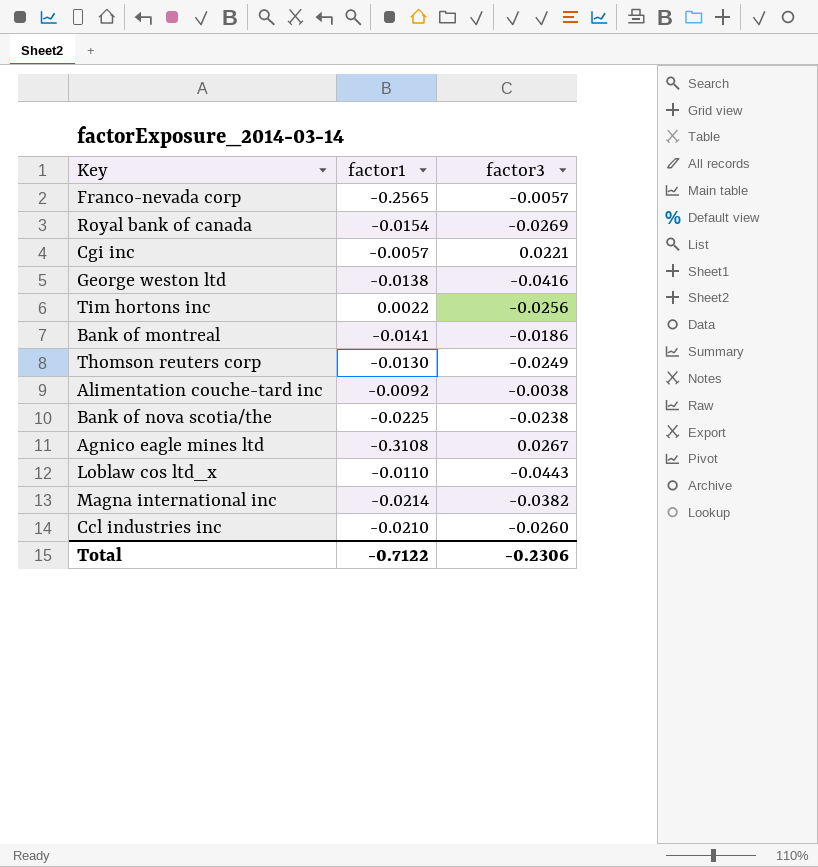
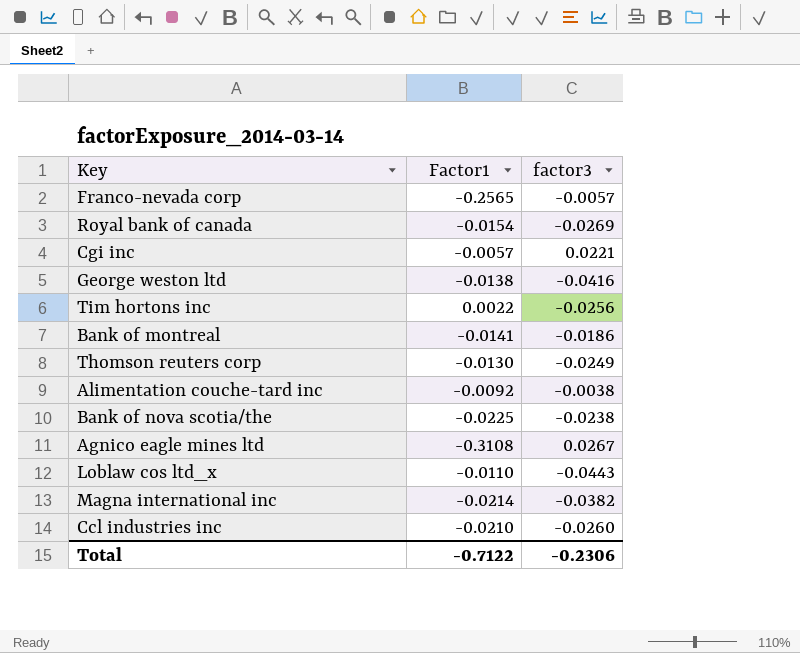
column name: factor1 -> Factor1

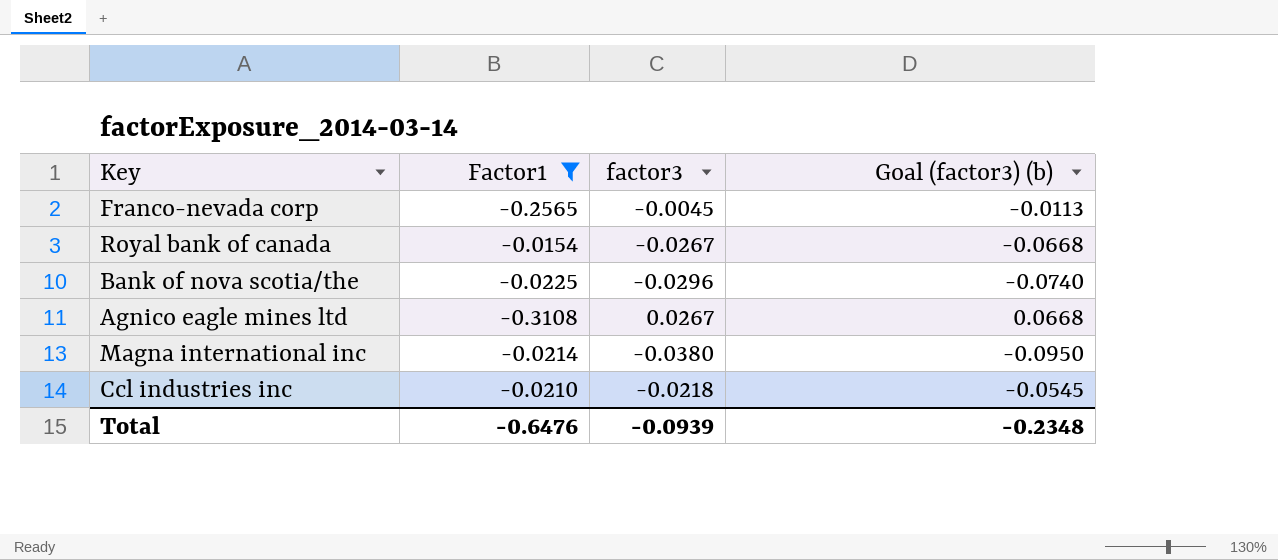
filter: none -> Factor1 <= -0.0154
column Goal (factor3) (b) | formula: none -> [factor3] * 2.5
Franco-nevada corp | factor3: -0.0057 -> -0.0045
Royal bank of canada | factor3: -0.0269 -> -0.0267
Bank of nova scotia/the | factor3: -0.0238 -> -0.0296
Magna international inc | factor3: -0.0382 -> -0.0380
Ccl industries inc | factor3: -0.0260 -> -0.0218
Total | Factor1: -0.7122 -> -0.6476
Total | factor3: -0.2306 -> -0.0939

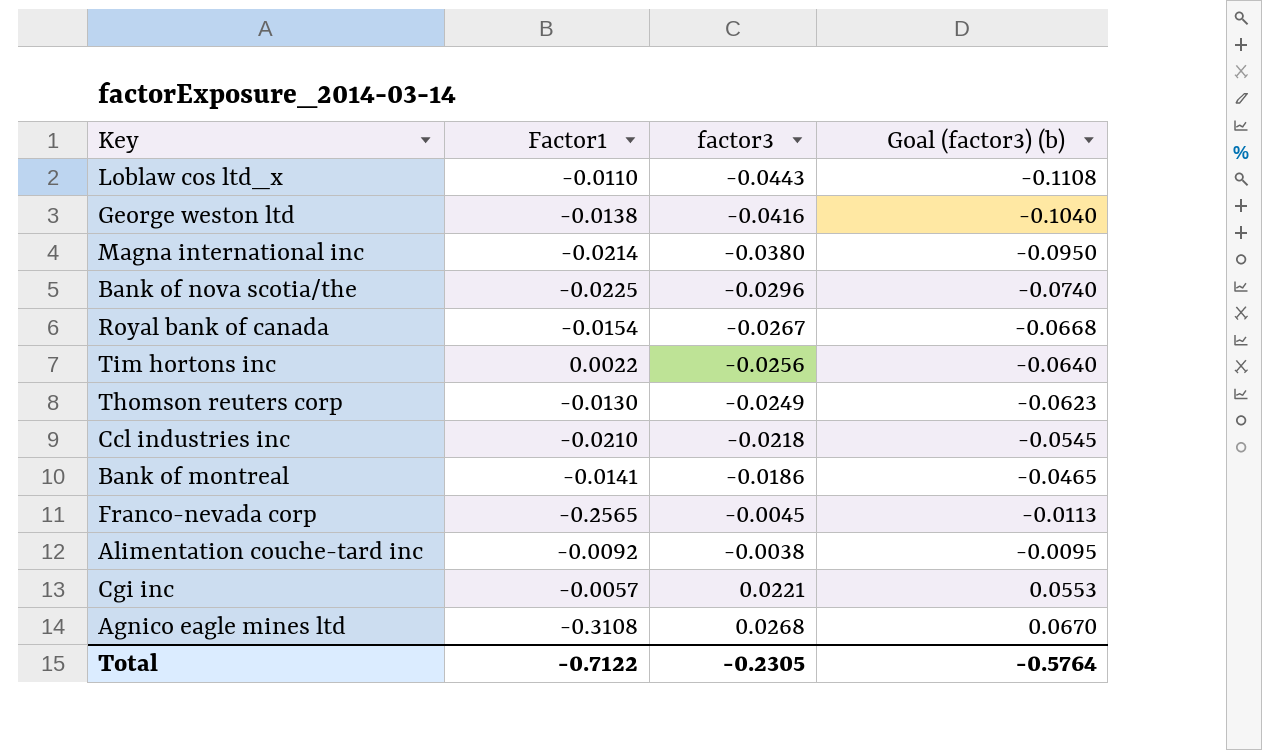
filter: Factor1 <= -0.0154 -> none
row order: none -> factor3 ascending
Agnico eagle mines ltd | factor3: 0.0267 -> 0.0268
Agnico eagle mines ltd | Goal (factor3) (b): 0.0668 -> 0.0670
Total | Factor1: -0.6476 -> -0.7122
Total | factor3: -0.0939 -> -0.2305
Total | Goal (factor3) (b): -0.2348 -> -0.5764

